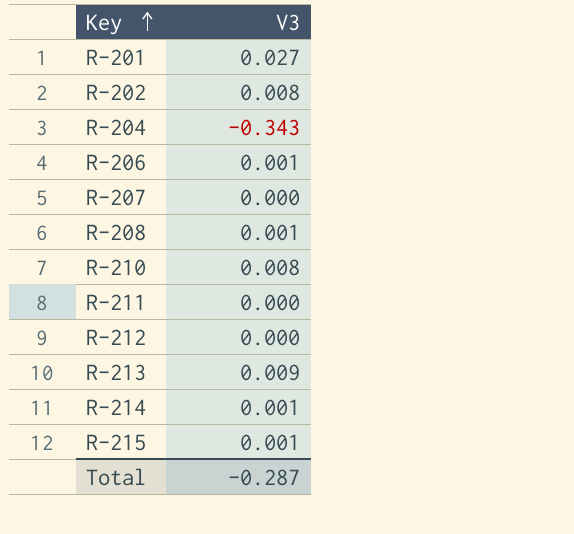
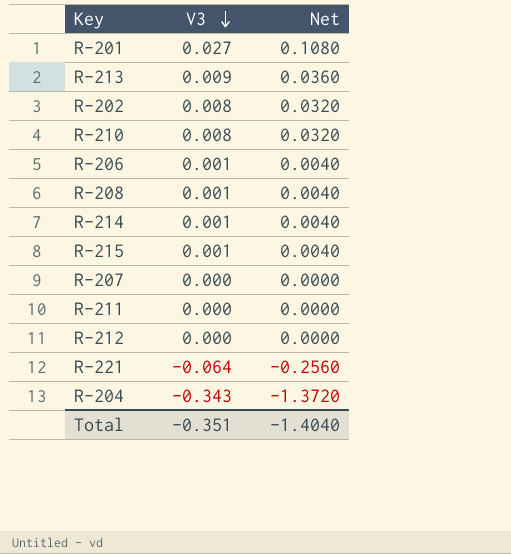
row order: Key ascending -> V3 descending
column Net | formula: none -> [V3] * 4
row R-221: none -> -0.064 | -0.2560
Total | V3: -0.287 -> -0.351

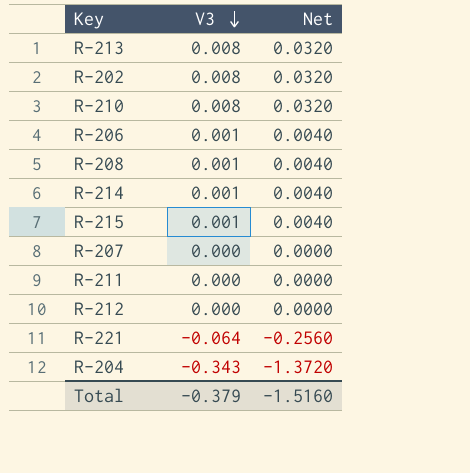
row R-201: 0.027 | 0.1080 -> none
R-213 | V3: 0.009 -> 0.008
R-213 | Net: 0.0360 -> 0.0320
Total | V3: -0.351 -> -0.379
Total | Net: -1.4040 -> -1.5160

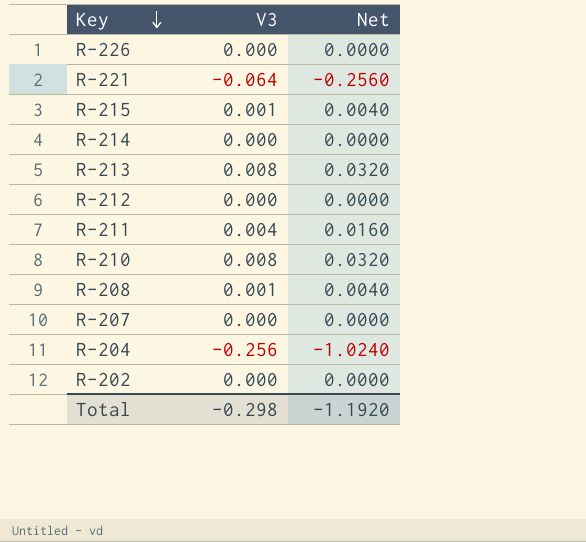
row order: V3 descending -> Key descending
row R-206: 0.001 | 0.0040 -> none
row R-226: none -> 0.000 | 0.0000
R-214 | V3: 0.001 -> 0.000
R-214 | Net: 0.0040 -> 0.0000
R-211 | V3: 0.000 -> 0.004
R-211 | Net: 0.0000 -> 0.0160
R-204 | V3: -0.343 -> -0.256
R-204 | Net: -1.3720 -> -1.0240
R-202 | V3: 0.008 -> 0.000
R-202 | Net: 0.0320 -> 0.0000
Total | V3: -0.379 -> -0.298
Total | Net: -1.5160 -> -1.1920

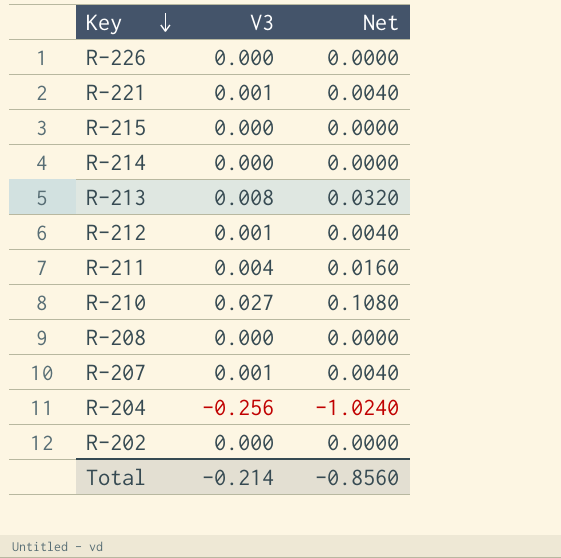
R-221 | V3: -0.064 -> 0.001
R-221 | Net: -0.2560 -> 0.0040
R-215 | V3: 0.001 -> 0.000
R-215 | Net: 0.0040 -> 0.0000
R-212 | V3: 0.000 -> 0.001
R-212 | Net: 0.0000 -> 0.0040
R-210 | V3: 0.008 -> 0.027
R-210 | Net: 0.0320 -> 0.1080
R-208 | V3: 0.001 -> 0.000
R-208 | Net: 0.0040 -> 0.0000
R-207 | V3: 0.000 -> 0.001
R-207 | Net: 0.0000 -> 0.0040
Total | V3: -0.298 -> -0.214
Total | Net: -1.1920 -> -0.8560

